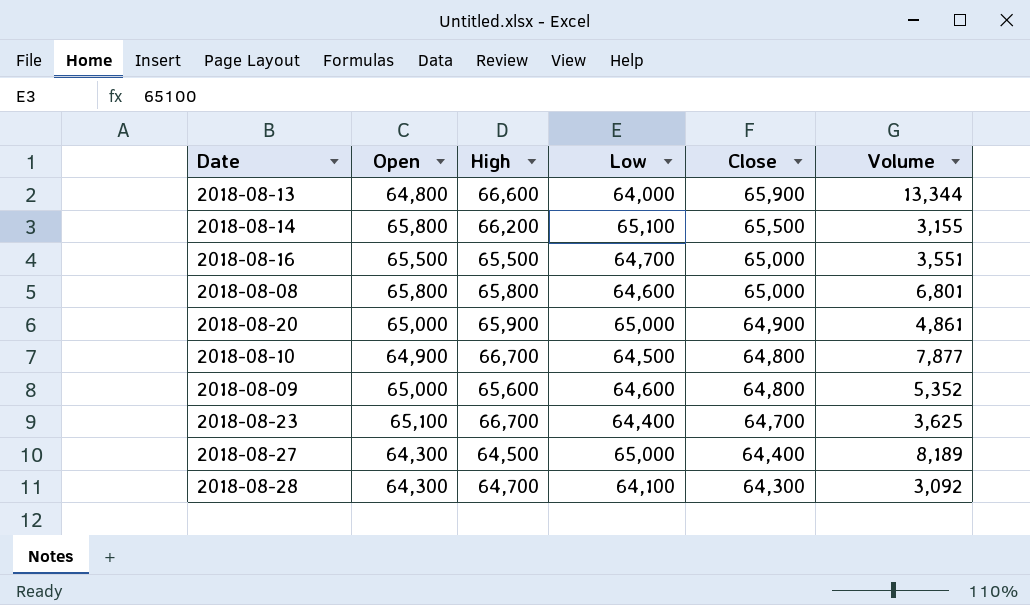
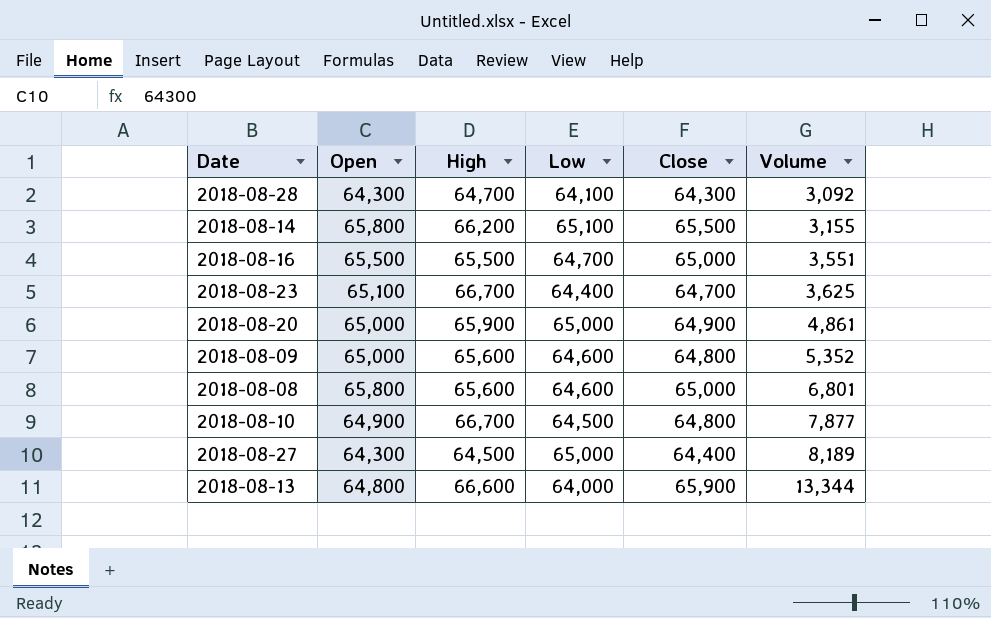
row order: Close descending -> Volume ascending
2018-08-08 | High: 65,800 -> 65,600

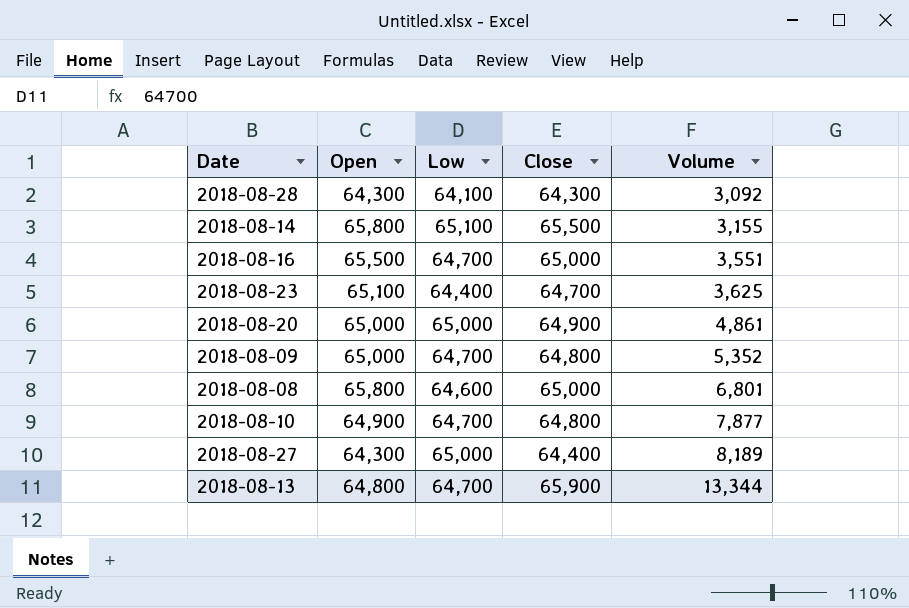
column High | position: 3 -> none
2018-08-09 | Low: 64,600 -> 64,700
2018-08-10 | Low: 64,500 -> 64,700
2018-08-13 | Low: 64,000 -> 64,700

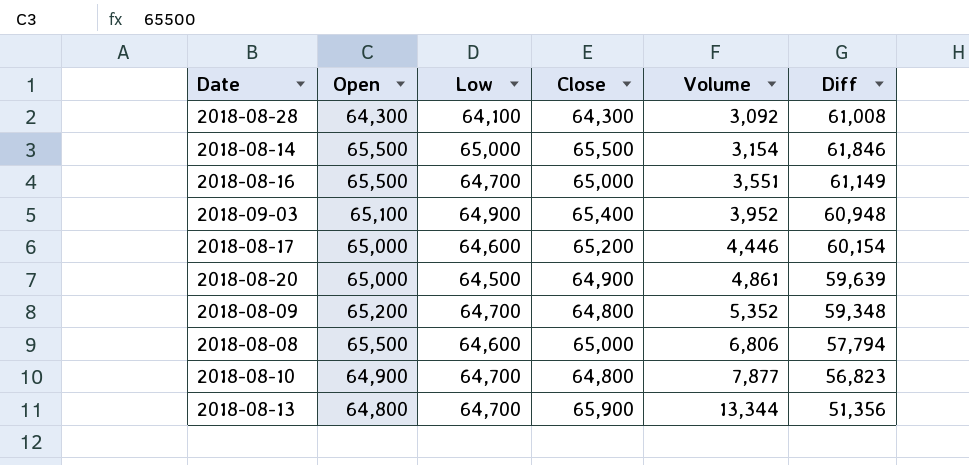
column Diff | formula: none -> [Low] - [Volume]
row 2018-08-23: 65,100 | 64,400 | 64,700 | 3,625 -> none
row 2018-08-27: 64,300 | 65,000 | 64,400 | 8,189 -> none
2018-08-14 | Open: 65,800 -> 65,500
2018-08-14 | Low: 65,100 -> 65,000
2018-08-14 | Volume: 3,155 -> 3,154
row 2018-09-03: none -> 65,100 | 64,900 | 65,400 | 3,952 | 60,948
row 2018-08-17: none -> 65,000 | 64,600 | 65,200 | 4,446 | 60,154
2018-08-20 | Low: 65,000 -> 64,500
2018-08-09 | Open: 65,000 -> 65,200
2018-08-08 | Open: 65,800 -> 65,500
2018-08-08 | Volume: 6,801 -> 6,806

